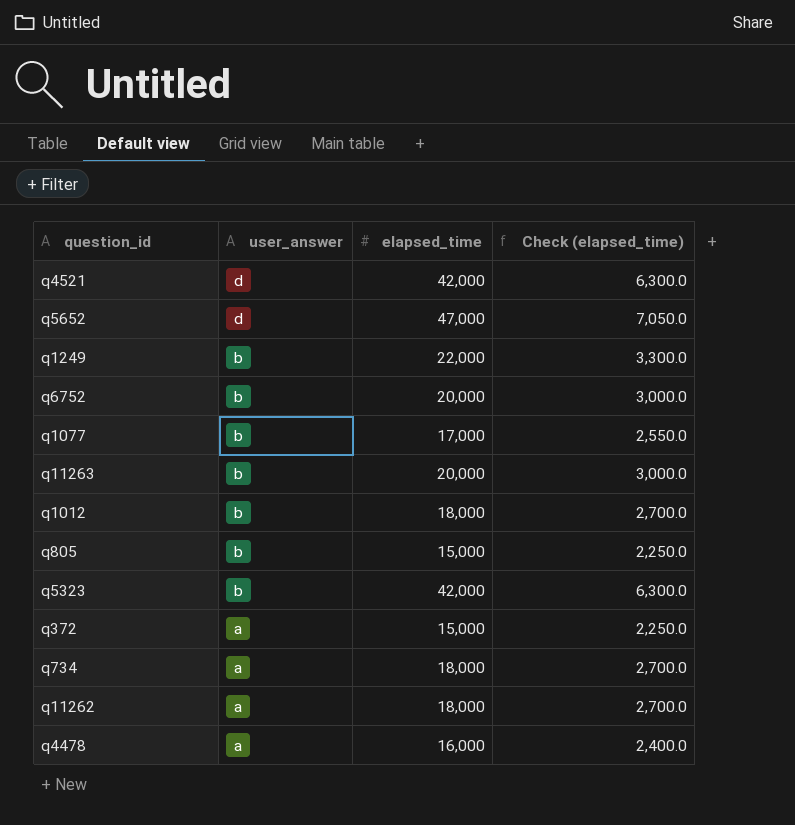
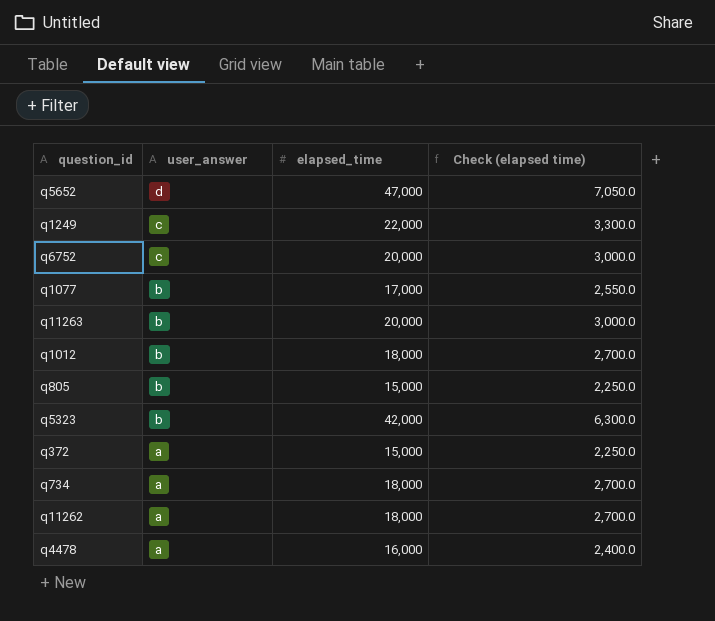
column name: Check (elapsed_time) -> Check (elapsed time)
row q4521: d | 42,000 | 6,300.0 -> none
q1249 | user_answer: b -> c
q6752 | user_answer: b -> c

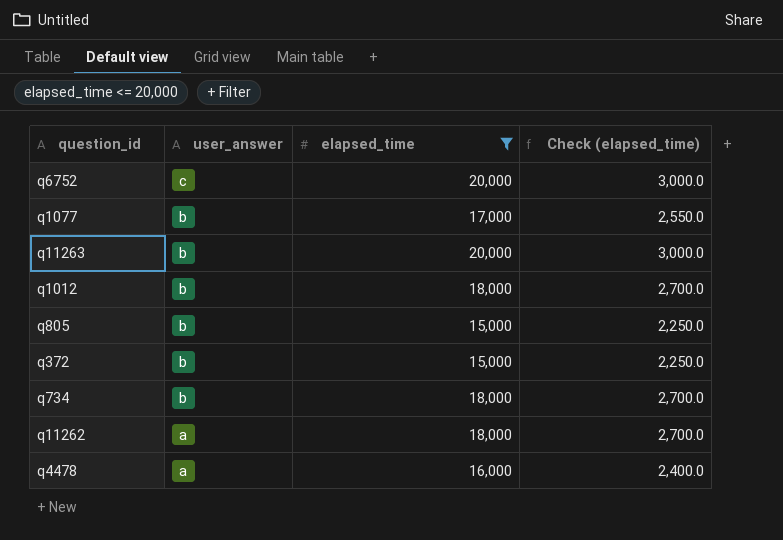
filter: none -> elapsed_time <= 20,000
column name: Check (elapsed time) -> Check (elapsed_time)
q372 | user_answer: a -> b
q734 | user_answer: a -> b

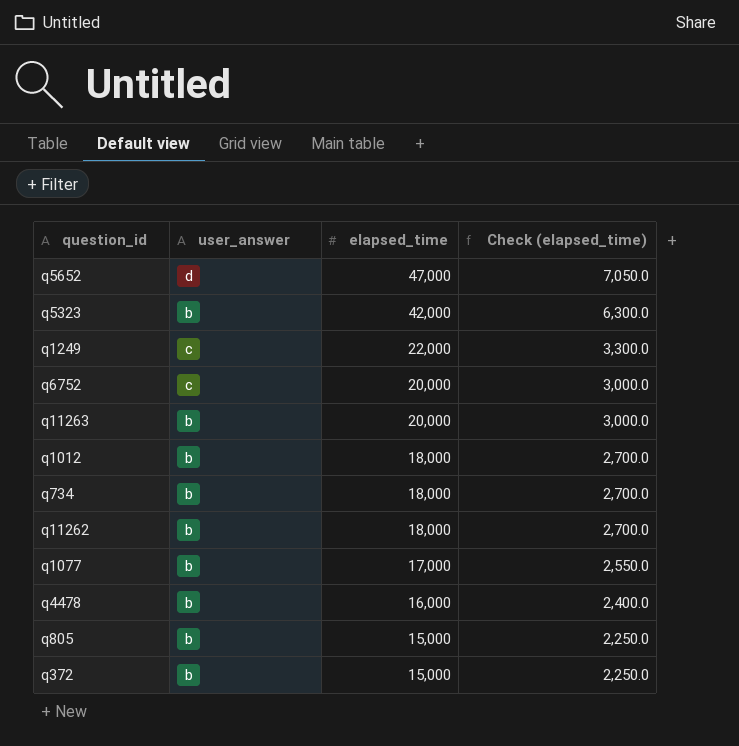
filter: elapsed_time <= 20,000 -> none
row order: user_answer descending -> elapsed_time descending
q11262 | user_answer: a -> b
q4478 | user_answer: a -> b

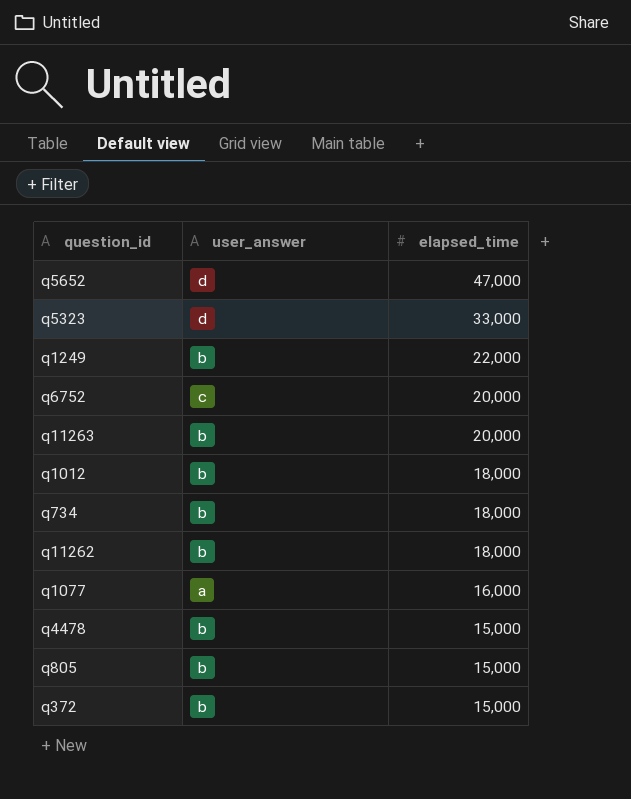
column Check (elapsed_time) | formula: [elapsed_time] * 0.15 -> none
q5323 | user_answer: b -> d
q5323 | elapsed_time: 42,000 -> 33,000
q1249 | user_answer: c -> b
q1077 | user_answer: b -> a
q1077 | elapsed_time: 17,000 -> 16,000
q4478 | elapsed_time: 16,000 -> 15,000

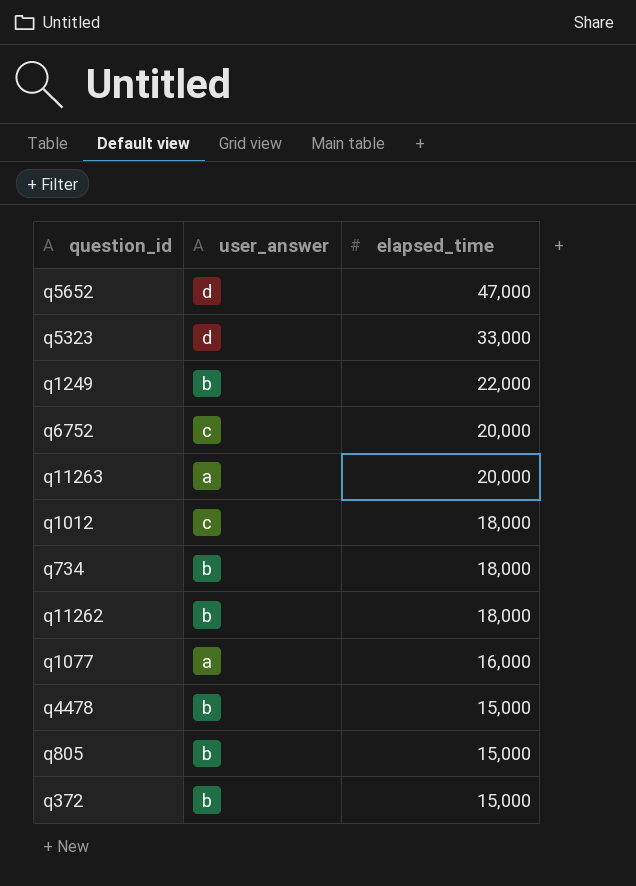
q11263 | user_answer: b -> a
q1012 | user_answer: b -> c

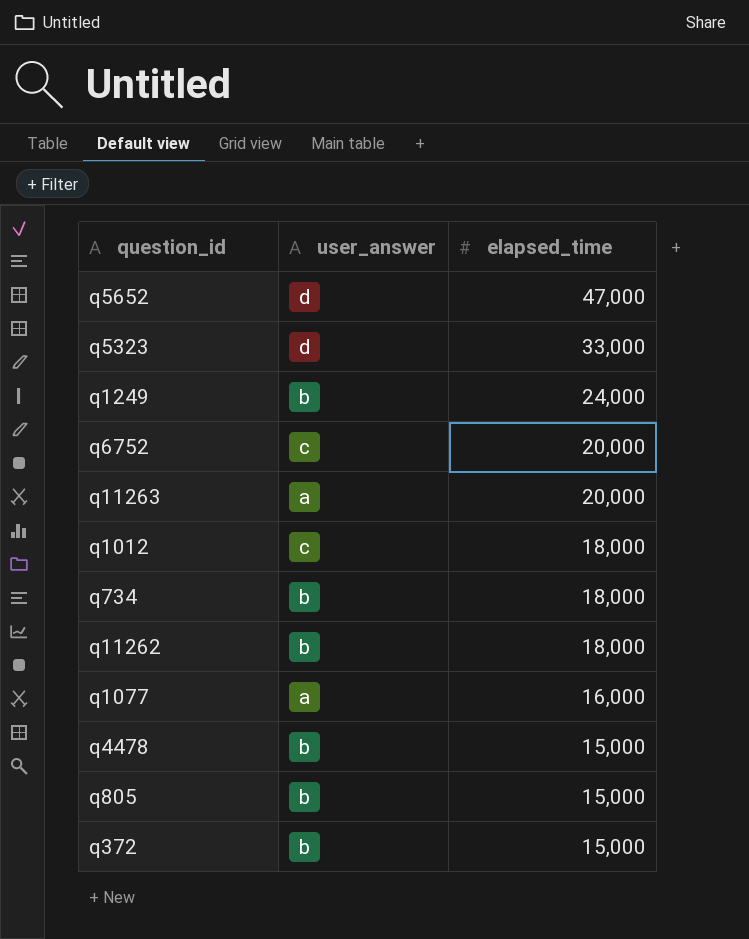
q1249 | elapsed_time: 22,000 -> 24,000

